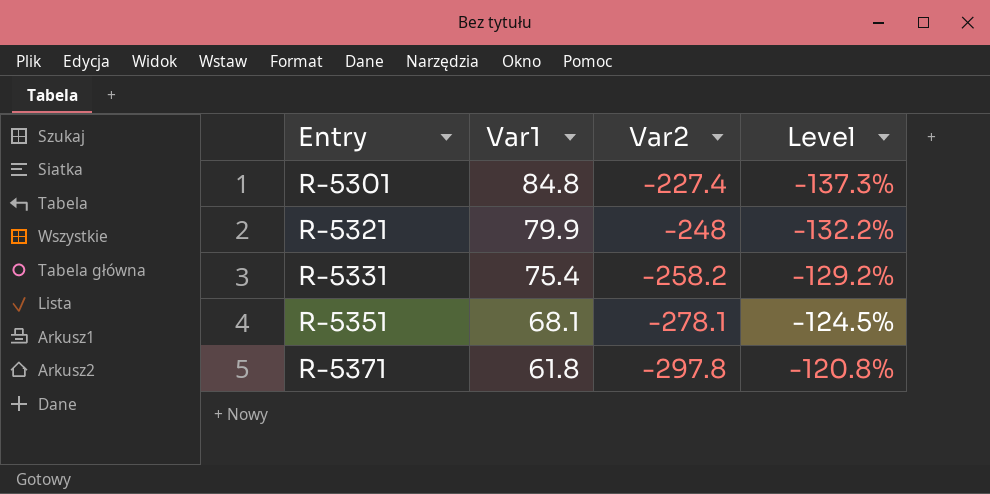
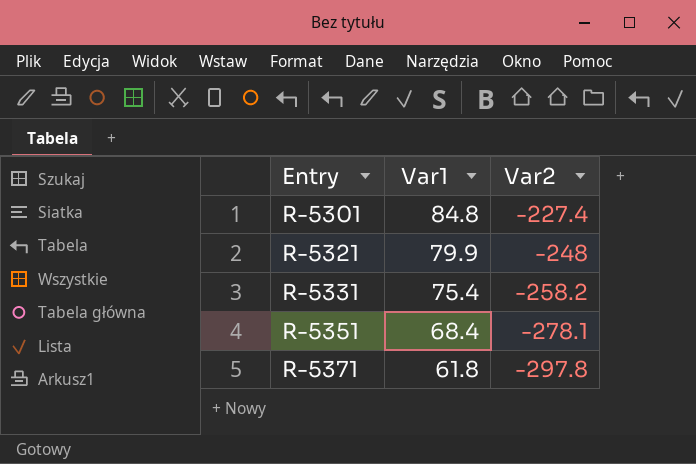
column Level | formula: ([Var1] - [Var2]) / [Var2] -> none
R-5351 | Var1: 68.1 -> 68.4

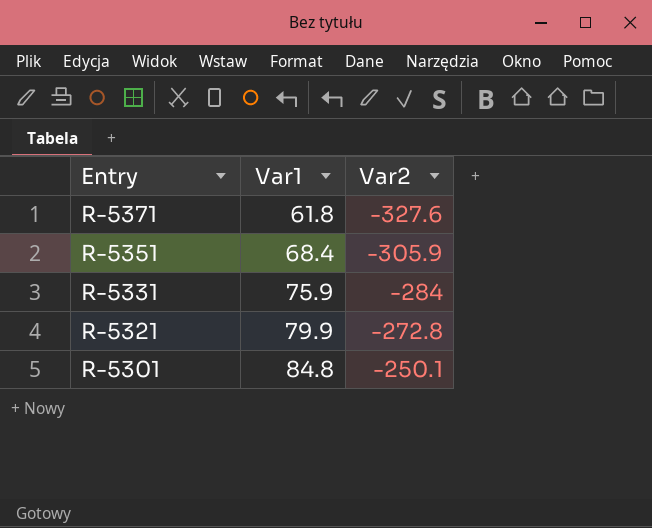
row order: Entry ascending -> Entry descending
R-5371 | Var2: -297.8 -> -327.6
R-5351 | Var2: -278.1 -> -305.9
R-5331 | Var1: 75.4 -> 75.9
R-5331 | Var2: -258.2 -> -284
R-5321 | Var2: -248 -> -272.8
R-5301 | Var2: -227.4 -> -250.1

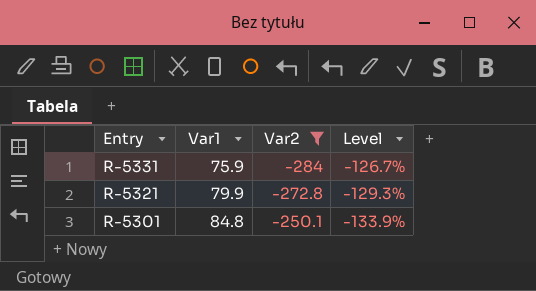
filter: none -> Var2 >= -284
column Level | formula: none -> ([Var1] - [Var2]) / [Var2]

